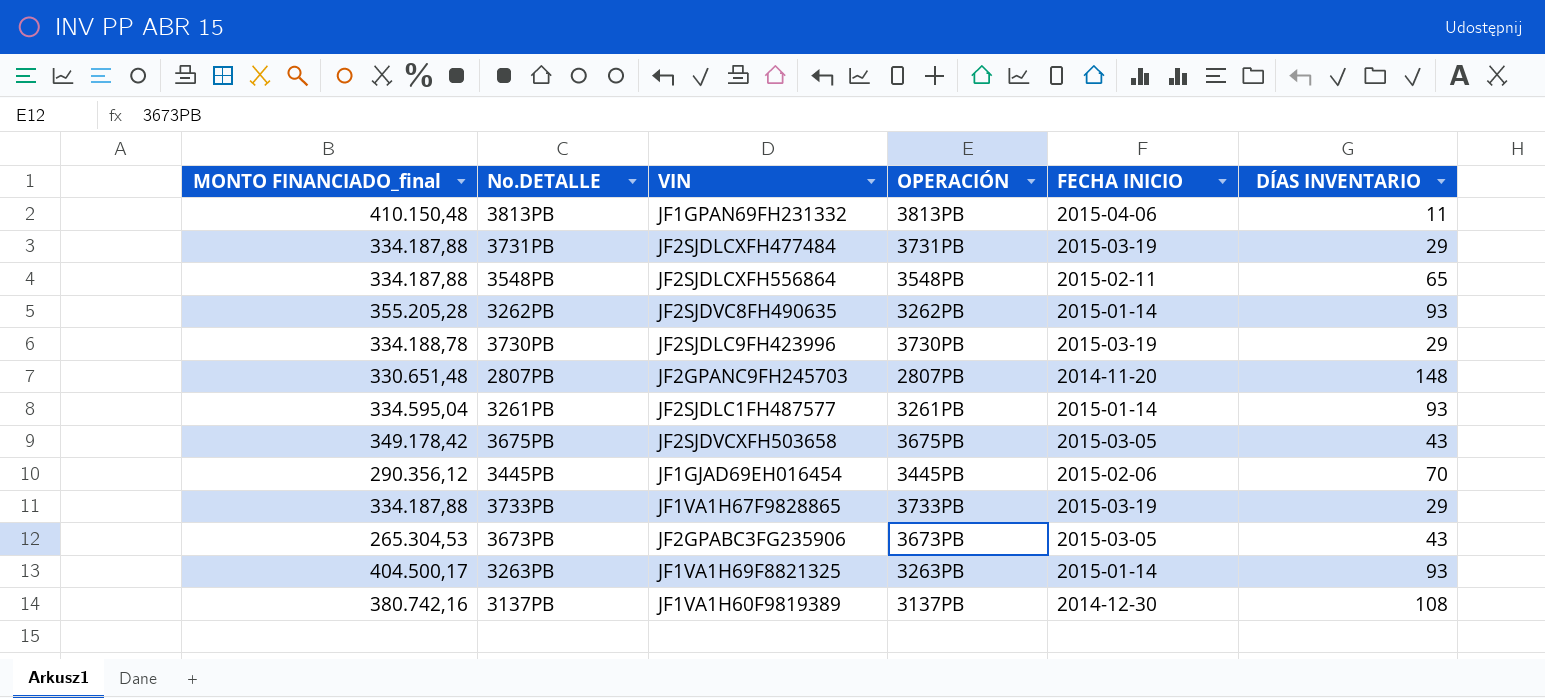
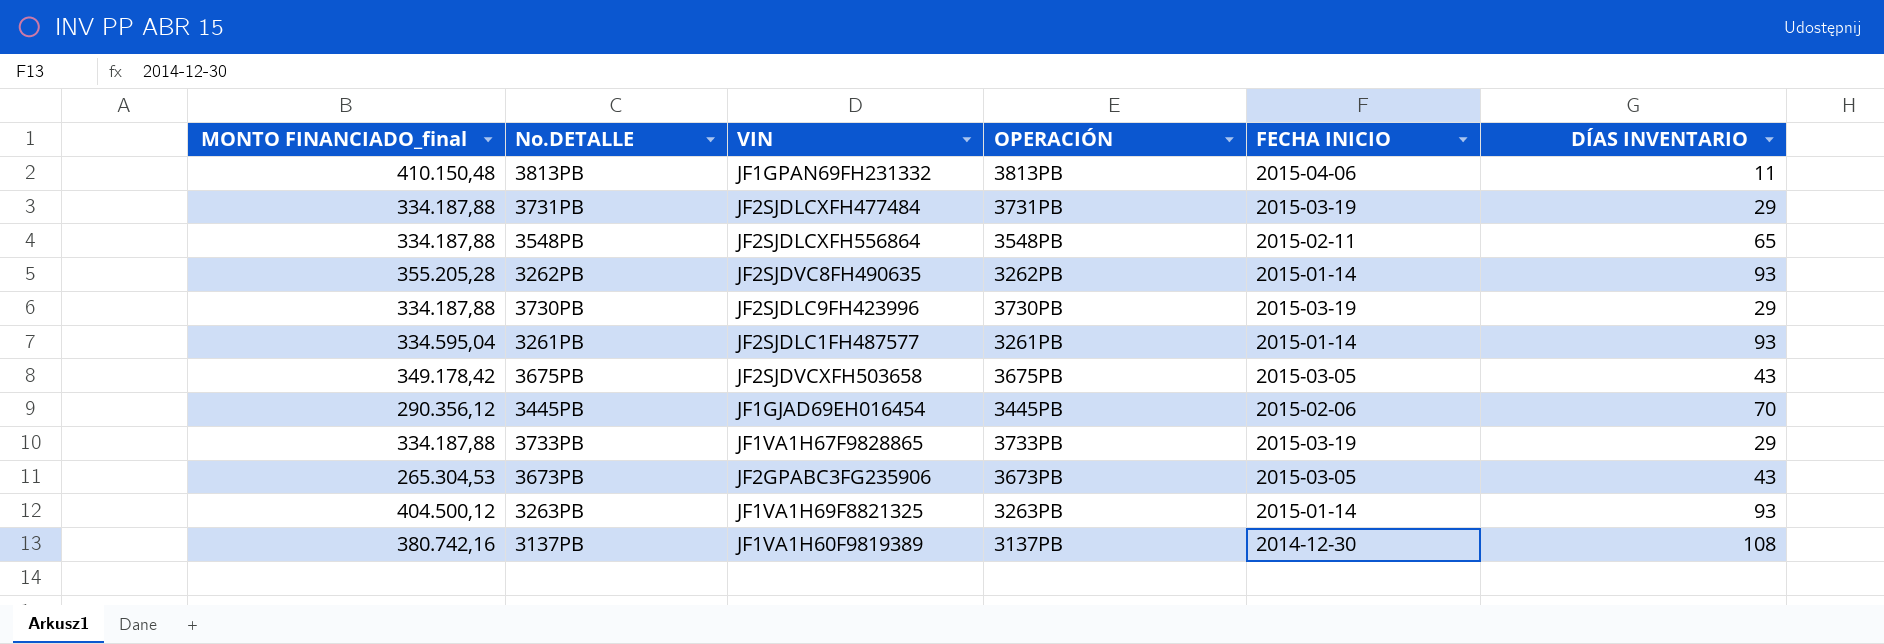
row 2807PB: 330.651,48 | JF2GPANC9FH245703 | 2807PB | 2014-11-20 | 148 -> none
3730PB | MONTO FINANCIADO_final: 334.188,78 -> 334.187,88
3263PB | MONTO FINANCIADO_final: 404.500,17 -> 404.500,12

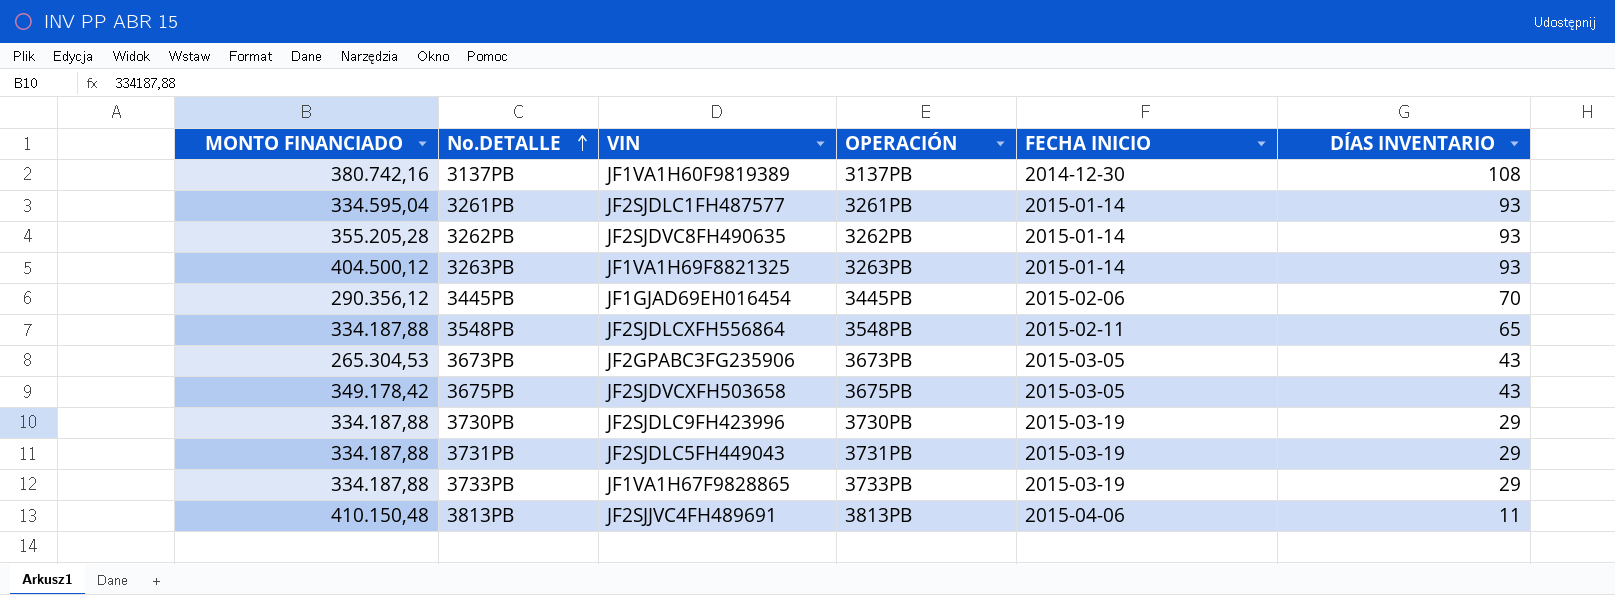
row order: none -> No.DETALLE ascending
column name: MONTO FINANCIADO_final -> MONTO FINANCIADO
3731PB | VIN: JF2SJDLCXFH477484 -> JF2SJDLC5FH449043
3813PB | VIN: JF1GPAN69FH231332 -> JF2SJJVC4FH489691

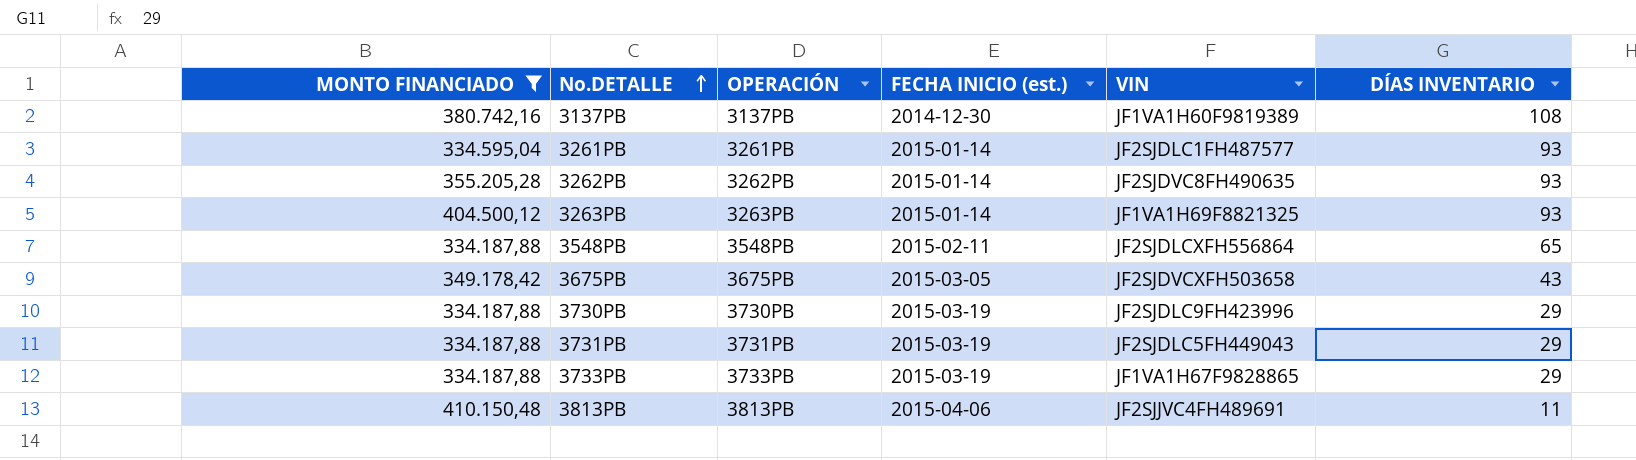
filter: none -> MONTO FINANCIADO >= 334.187,88
column name: FECHA INICIO -> FECHA INICIO (est.)
column VIN | position: 3 -> 5

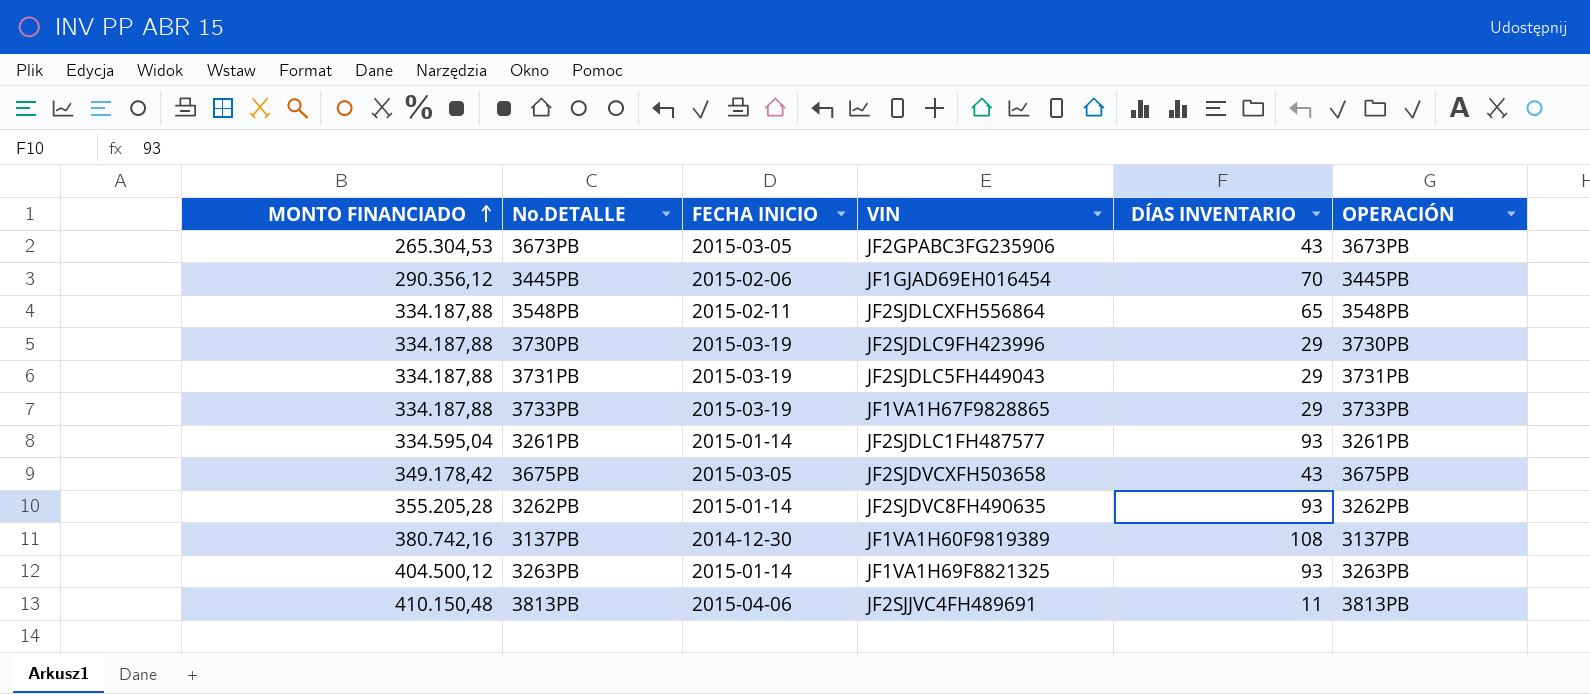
filter: MONTO FINANCIADO >= 334.187,88 -> none
row order: No.DETALLE ascending -> MONTO FINANCIADO ascending
column name: FECHA INICIO (est.) -> FECHA INICIO
column OPERACIÓN | position: 3 -> 6

